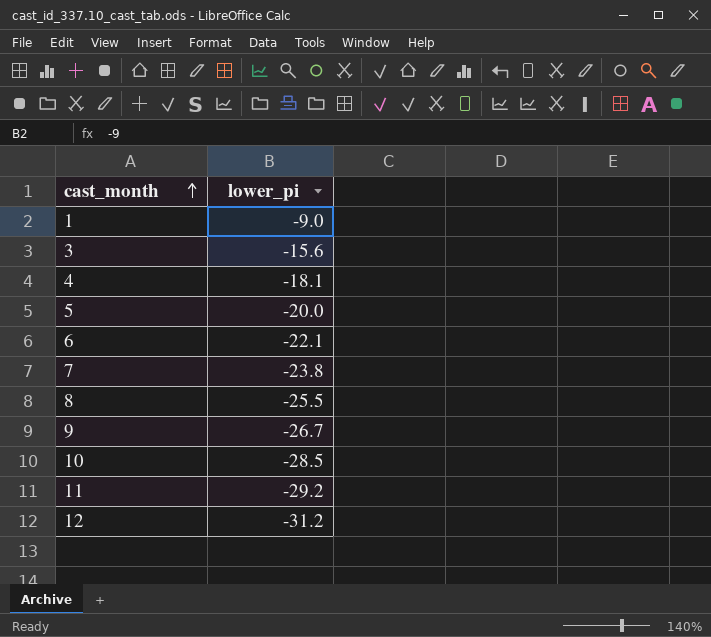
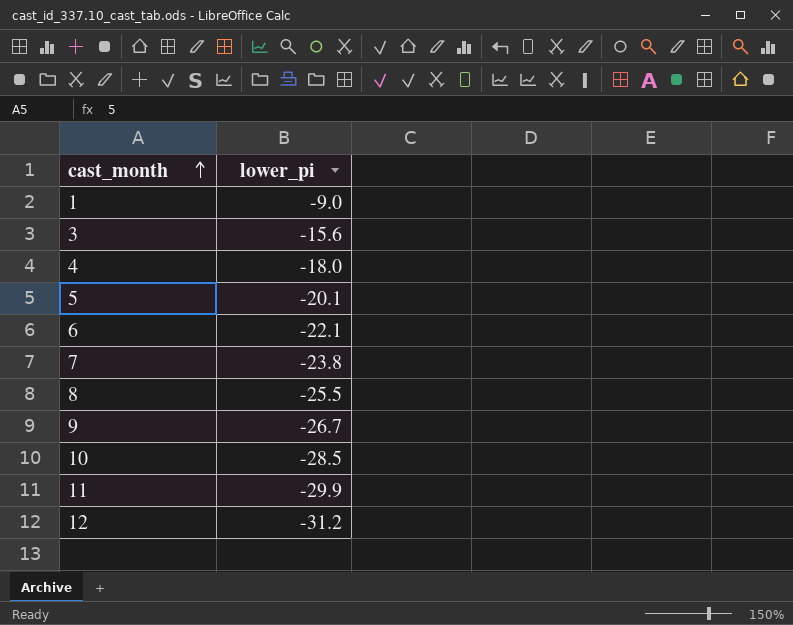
4 | lower_pi: -18.1 -> -18.0
5 | lower_pi: -20.0 -> -20.1
11 | lower_pi: -29.2 -> -29.9

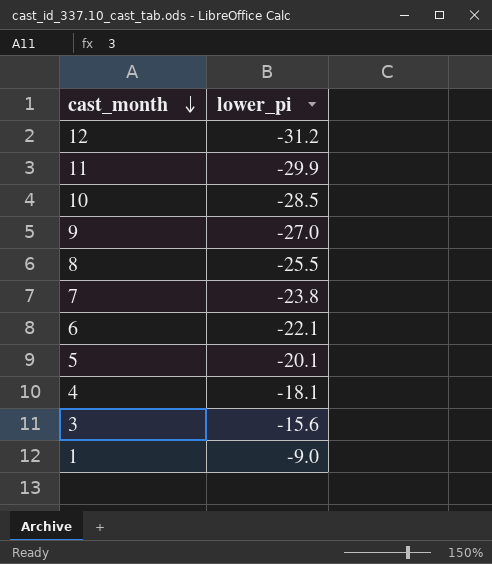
row order: cast_month ascending -> cast_month descending
9 | lower_pi: -26.7 -> -27.0
4 | lower_pi: -18.0 -> -18.1

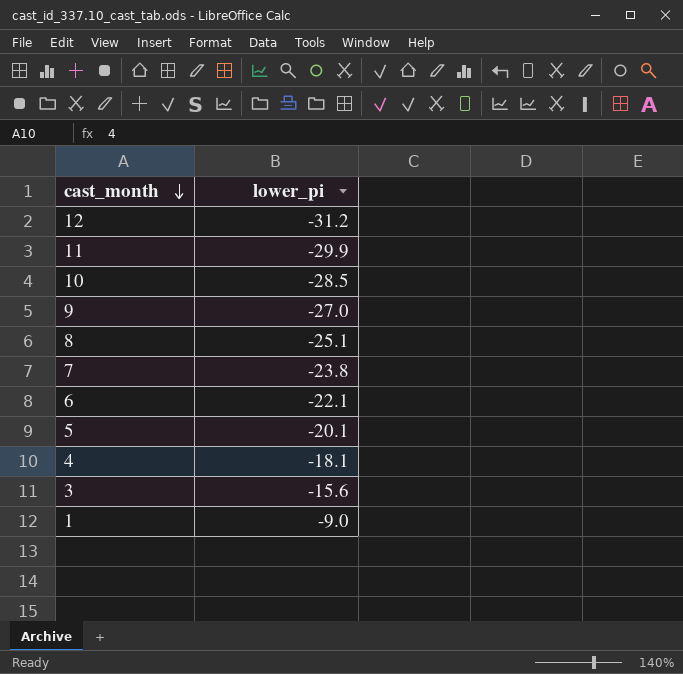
8 | lower_pi: -25.5 -> -25.1

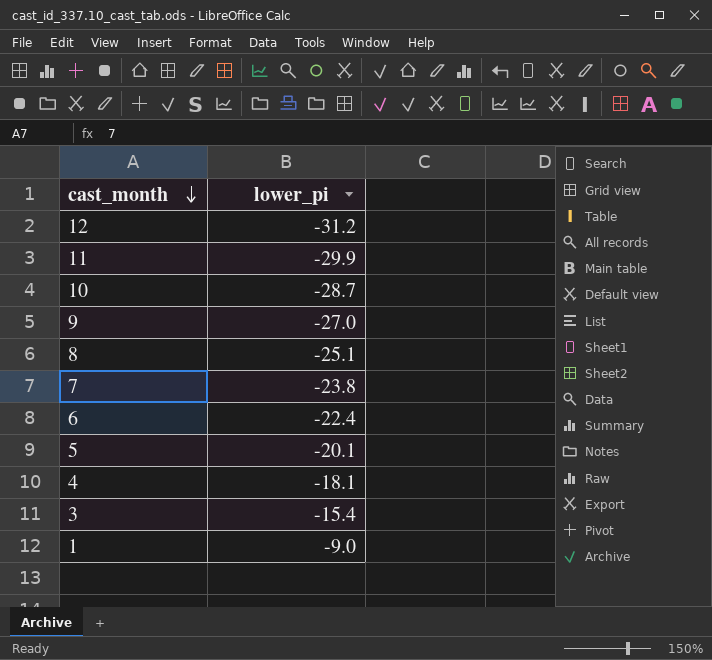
10 | lower_pi: -28.5 -> -28.7
6 | lower_pi: -22.1 -> -22.4
3 | lower_pi: -15.6 -> -15.4

